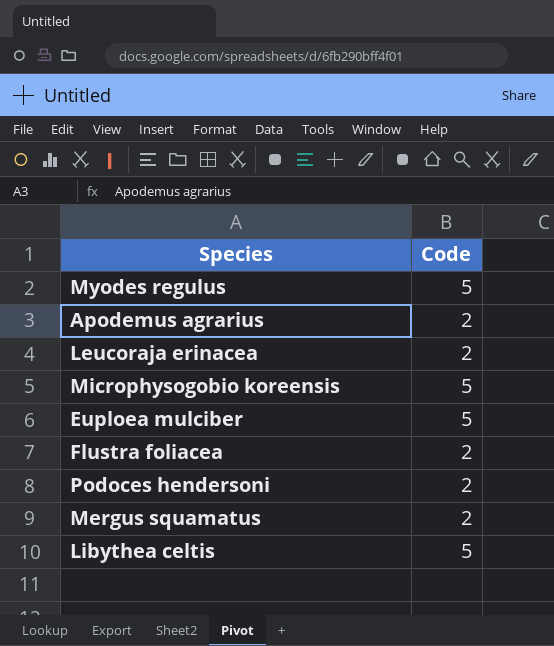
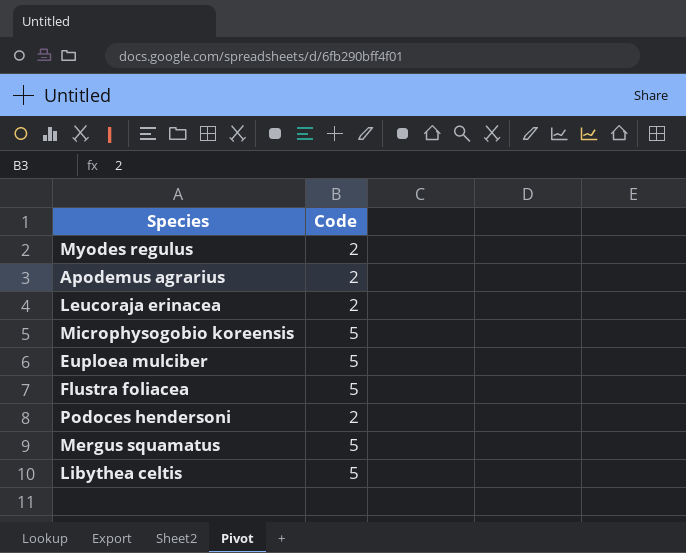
Myodes regulus | Code: 5 -> 2
Flustra foliacea | Code: 2 -> 5
Mergus squamatus | Code: 2 -> 5

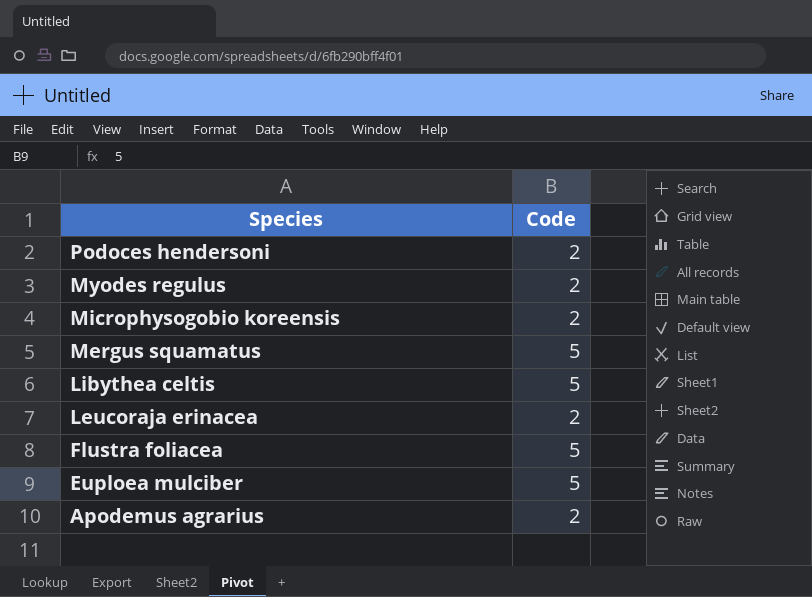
row order: none -> Species descending
Microphysogobio koreensis | Code: 5 -> 2

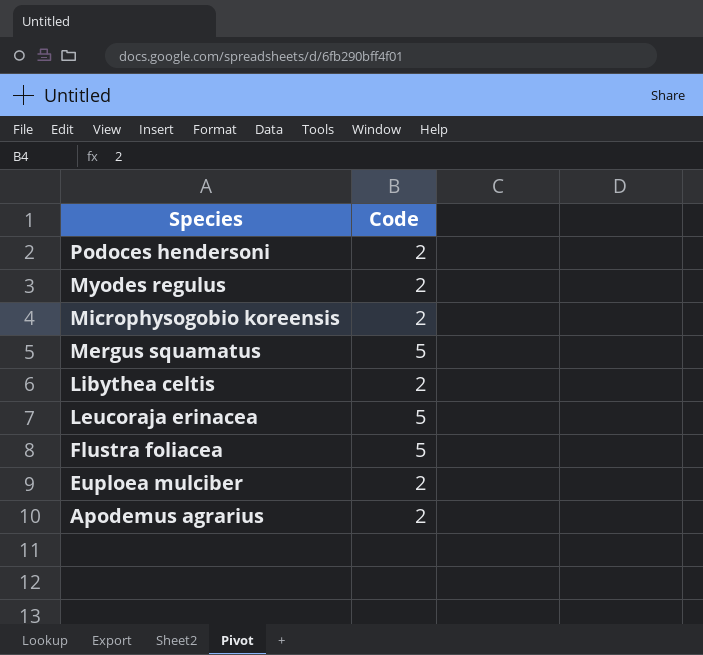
Libythea celtis | Code: 5 -> 2
Leucoraja erinacea | Code: 2 -> 5
Euploea mulciber | Code: 5 -> 2

